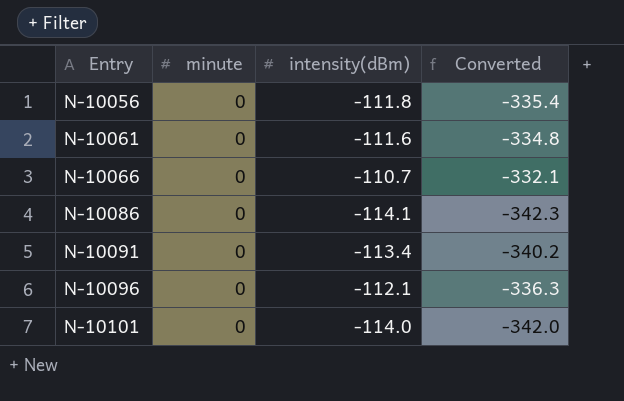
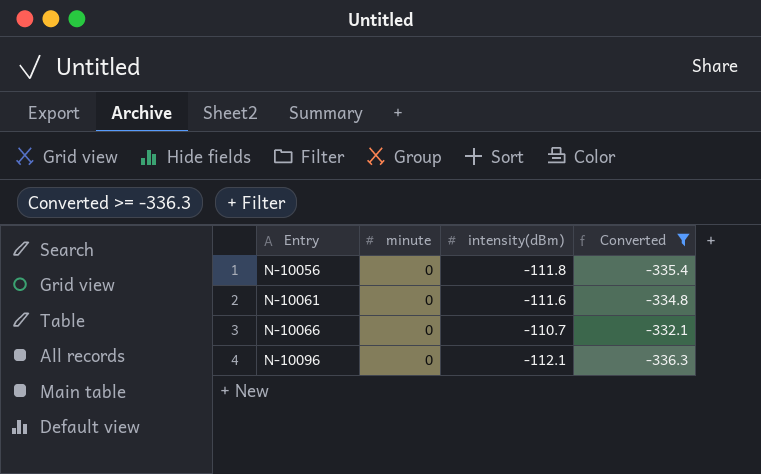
filter: none -> Converted >= -336.3

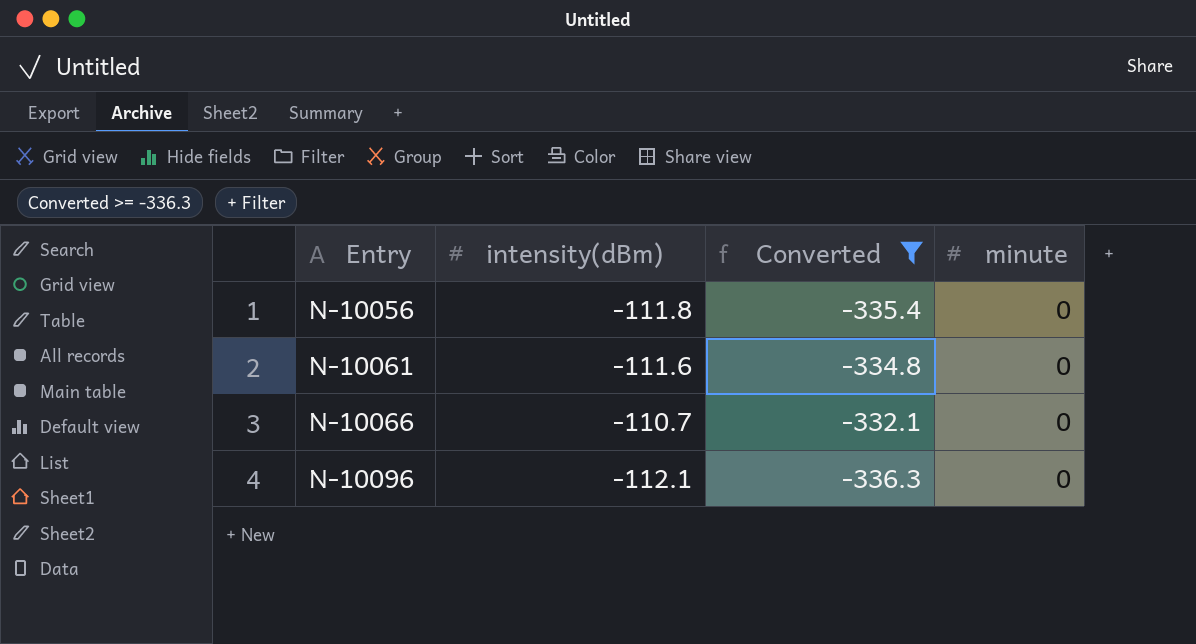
column minute | position: 2 -> 4

